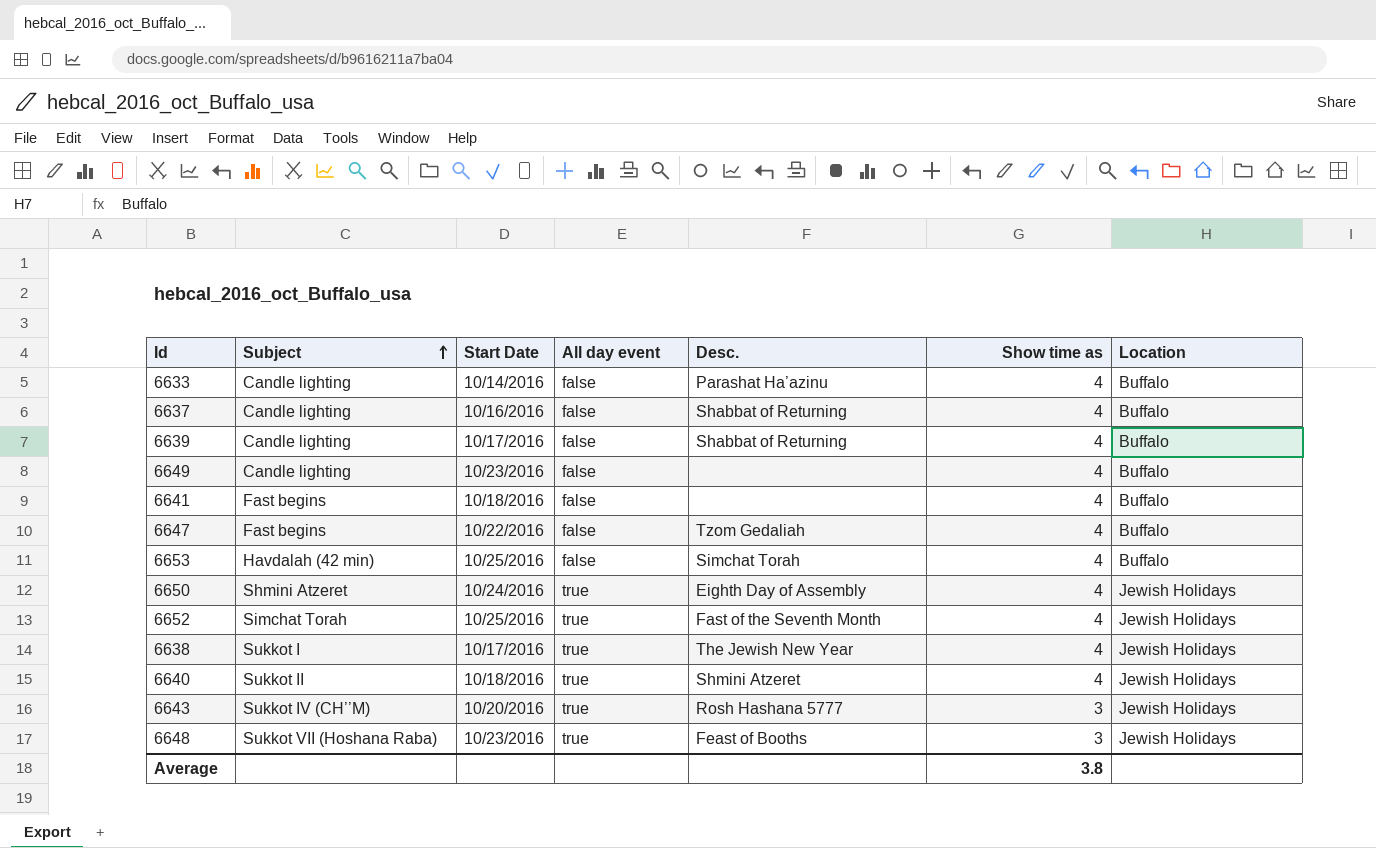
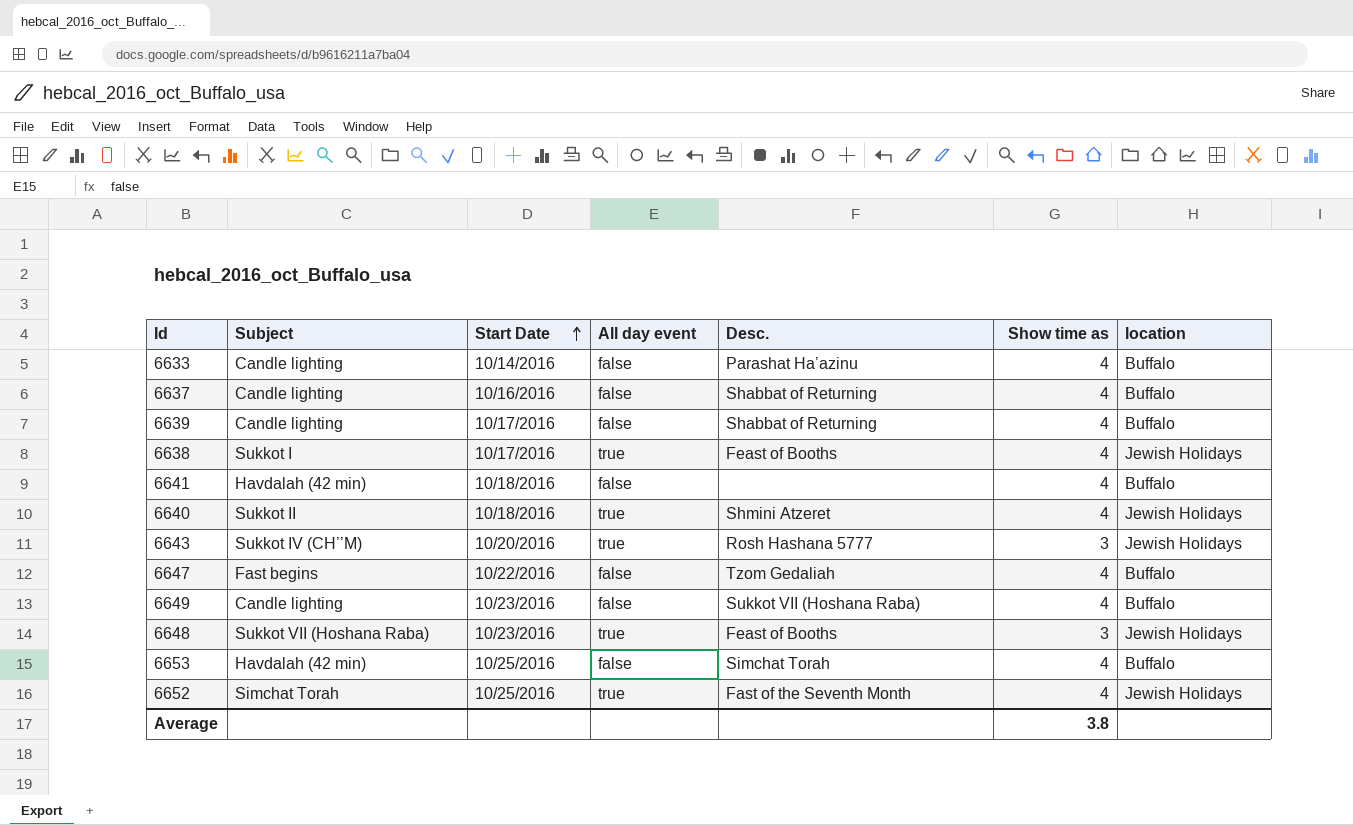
row order: Subject ascending -> Start Date ascending
column name: Location -> location
row 6650: Shmini Atzeret | 10/24/2016 | true | Eighth Day of Assembly | 4 | Jewish Holidays -> none
6638 | Desc.: The Jewish New Year -> Feast of Booths
6641 | Subject: Fast begins -> Havdalah (42 min)
6649 | Desc.: none -> Sukkot VII (Hoshana Raba)

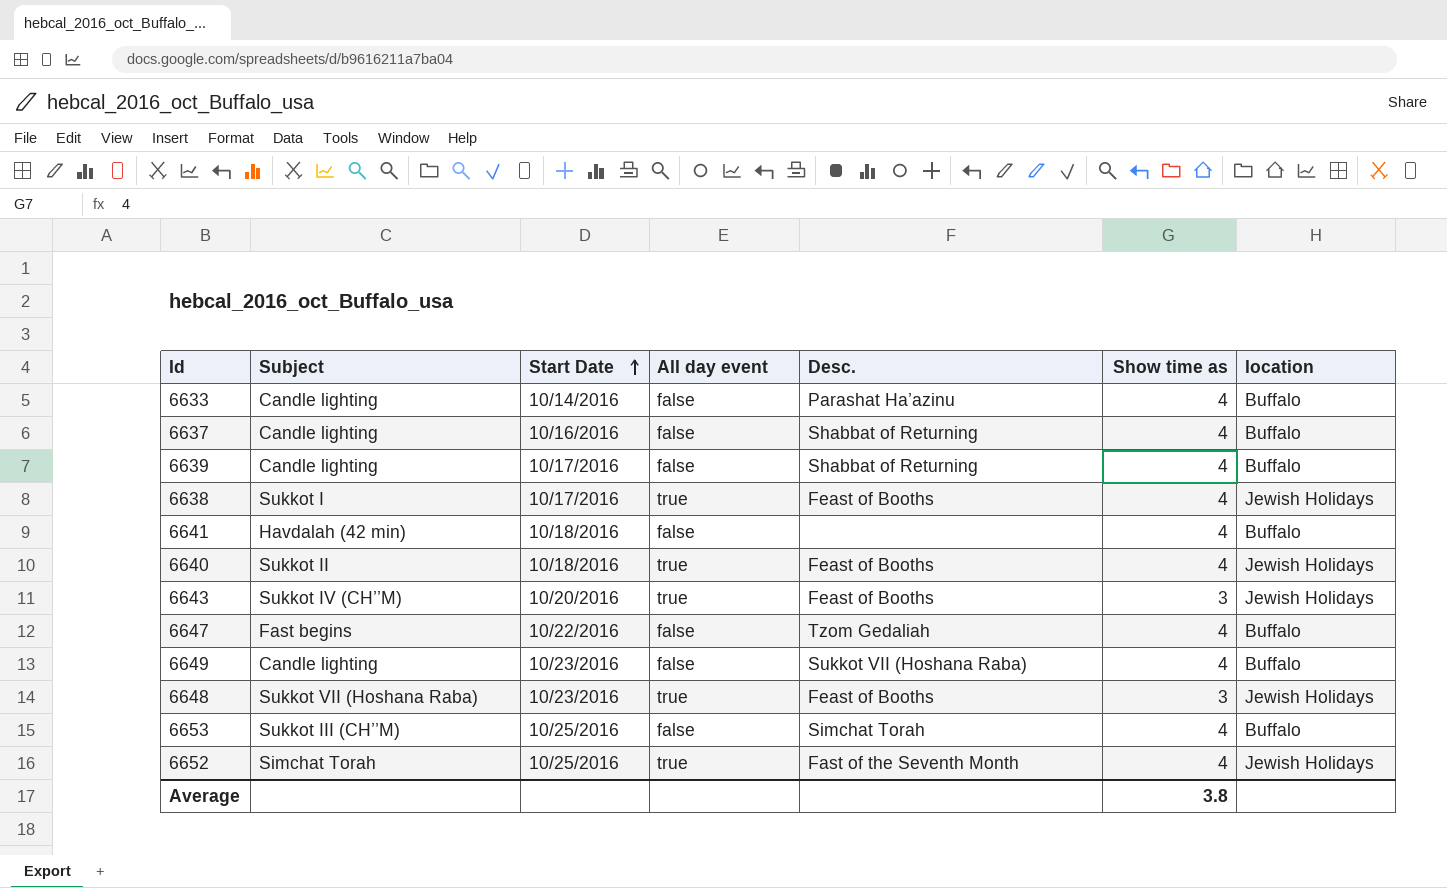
6640 | Desc.: Shmini Atzeret -> Feast of Booths
6643 | Desc.: Rosh Hashana 5777 -> Feast of Booths
6653 | Subject: Havdalah (42 min) -> Sukkot III (CH’’M)

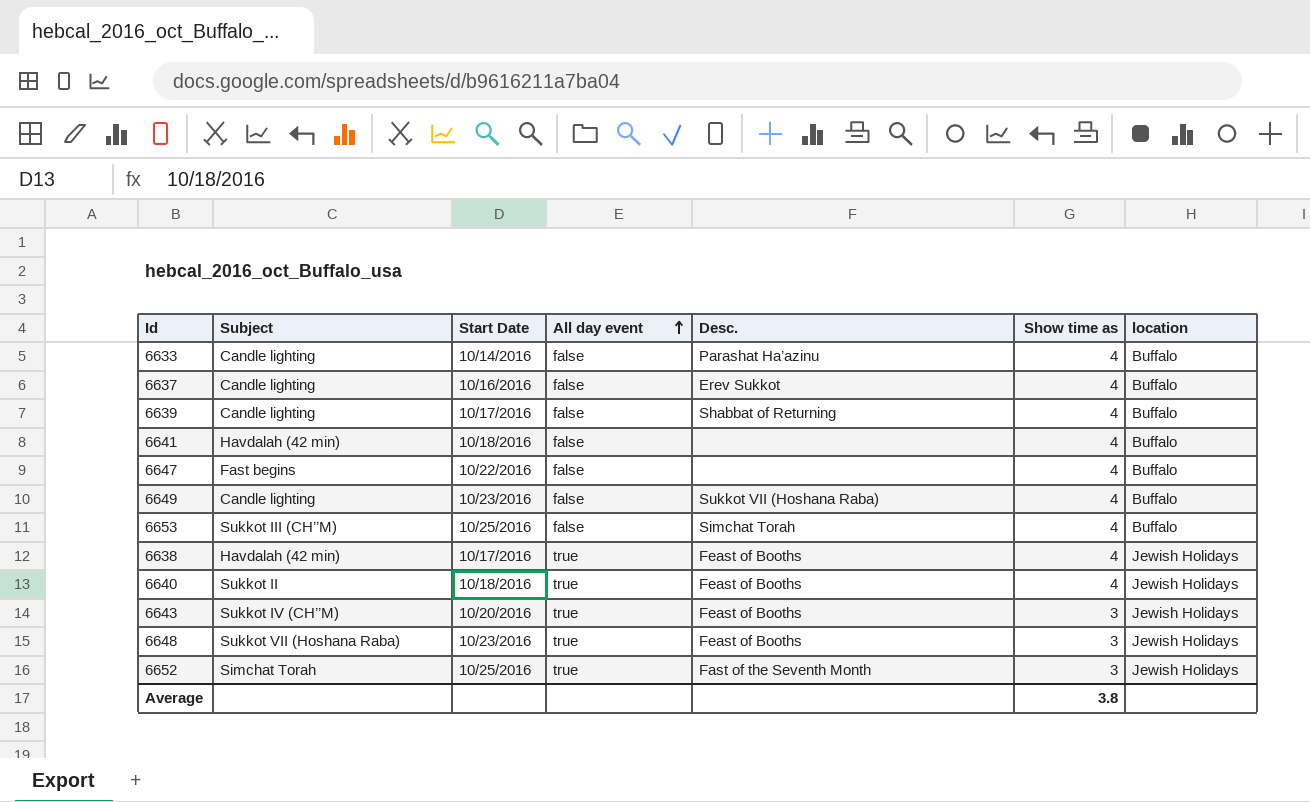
row order: Start Date ascending -> All day event ascending
6637 | Desc.: Shabbat of Returning -> Erev Sukkot
6647 | Desc.: Tzom Gedaliah -> none
6638 | Subject: Sukkot I -> Havdalah (42 min)
6652 | Show time as: 4 -> 3

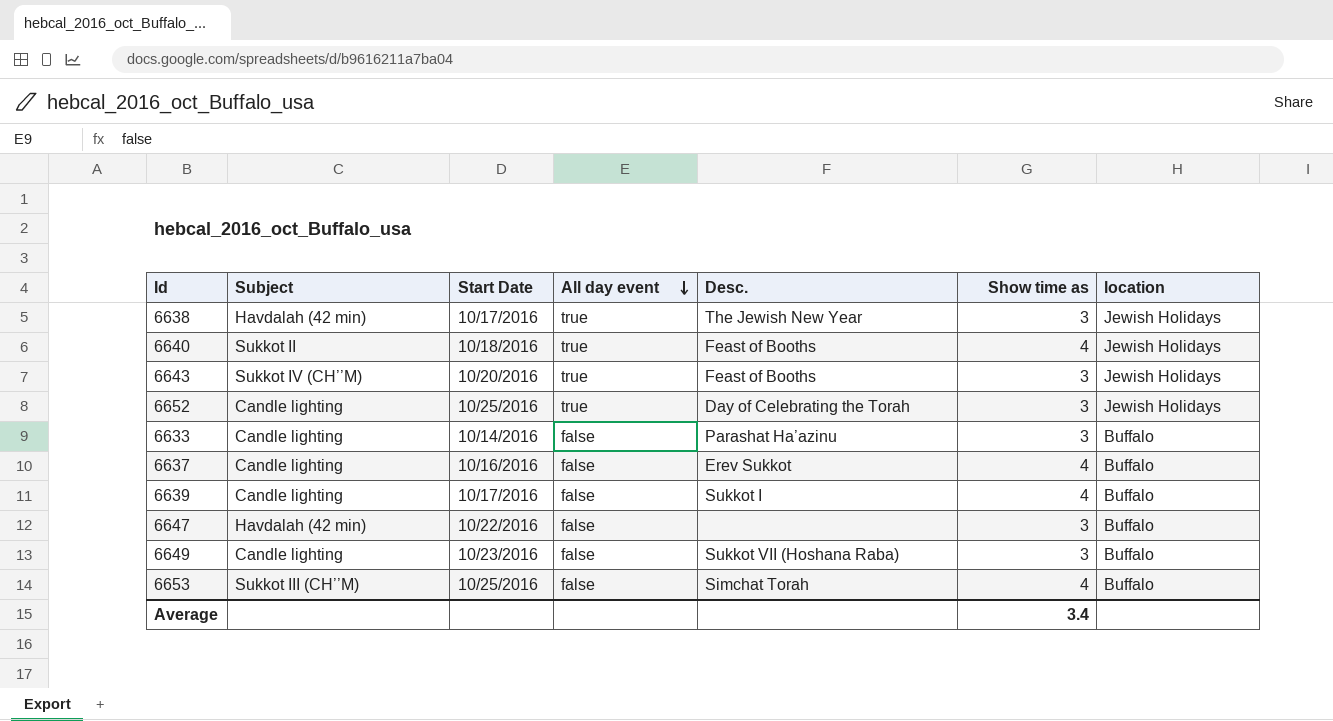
row order: All day event ascending -> All day event descending
row 6641: Havdalah (42 min) | 10/18/2016 | false | none | 4 | Buffalo -> none
row 6648: Sukkot VII (Hoshana Raba) | 10/23/2016 | true | Feast of Booths | 3 | Jewish Holidays -> none
6638 | Desc.: Feast of Booths -> The Jewish New Year
6638 | Show time as: 4 -> 3
6652 | Subject: Simchat Torah -> Candle lighting
6652 | Desc.: Fast of the Seventh Month -> Day of Celebrating the Torah
6633 | Show time as: 4 -> 3
6639 | Desc.: Shabbat of Returning -> Sukkot I
6647 | Subject: Fast begins -> Havdalah (42 min)
6647 | Show time as: 4 -> 3
6649 | Show time as: 4 -> 3
Average | Show time as: 3.8 -> 3.4

